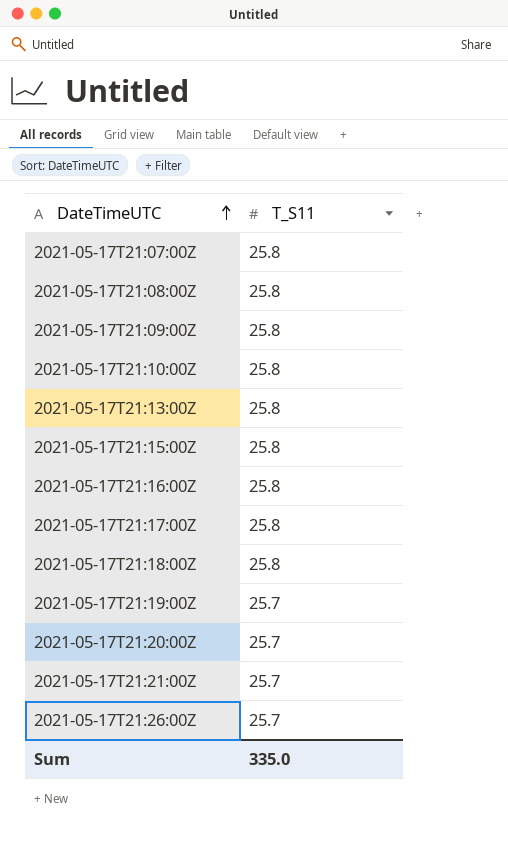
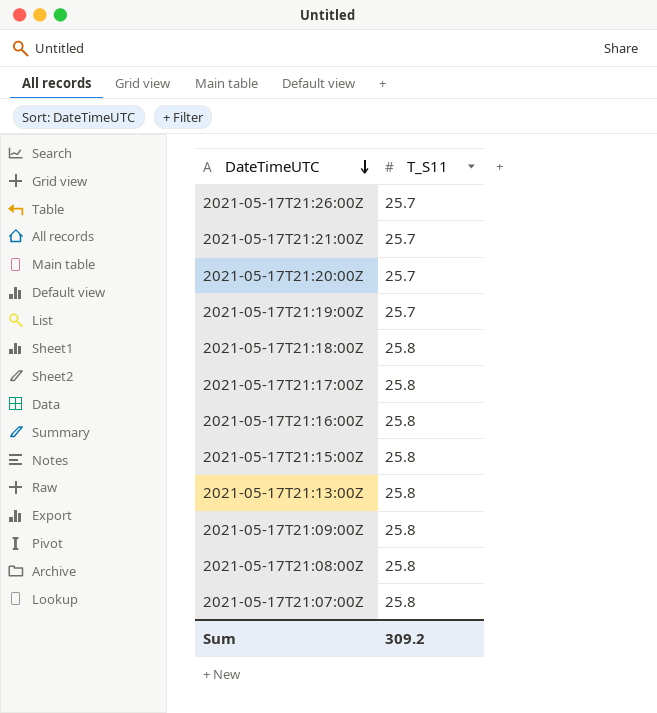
row order: DateTimeUTC ascending -> DateTimeUTC descending
row 2021-05-17T21:10:00Z: 25.8 -> none
Sum | T_S11: 335.0 -> 309.2

